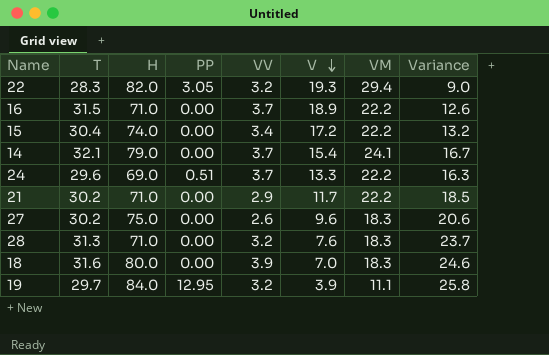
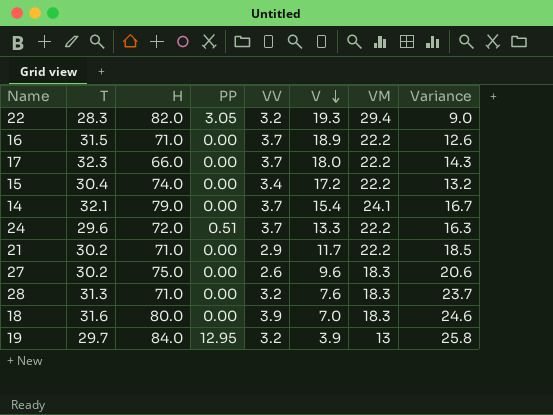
row 17: none -> 32.3 | 66.0 | 0.00 | 3.7 | 18.0 | 22.2 | 14.3
24 | H: 69.0 -> 72.0
19 | VM: 11.1 -> 13

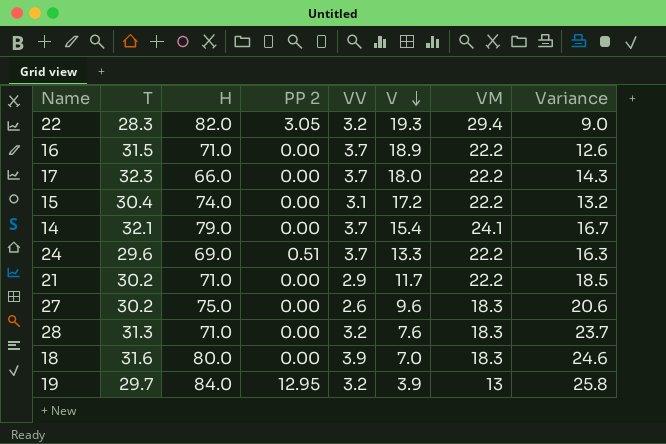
column name: PP -> PP 2
15 | VV: 3.4 -> 3.1
24 | H: 72.0 -> 69.0

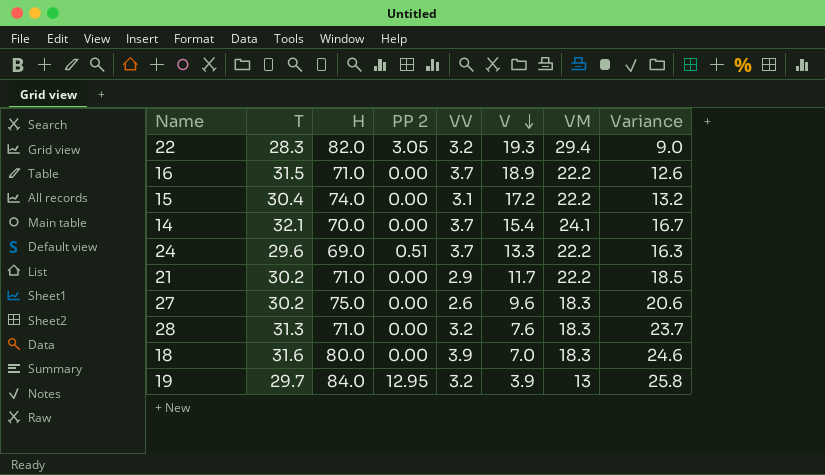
row 17: 32.3 | 66.0 | 0.00 | 3.7 | 18.0 | 22.2 | 14.3 -> none
14 | H: 79.0 -> 70.0

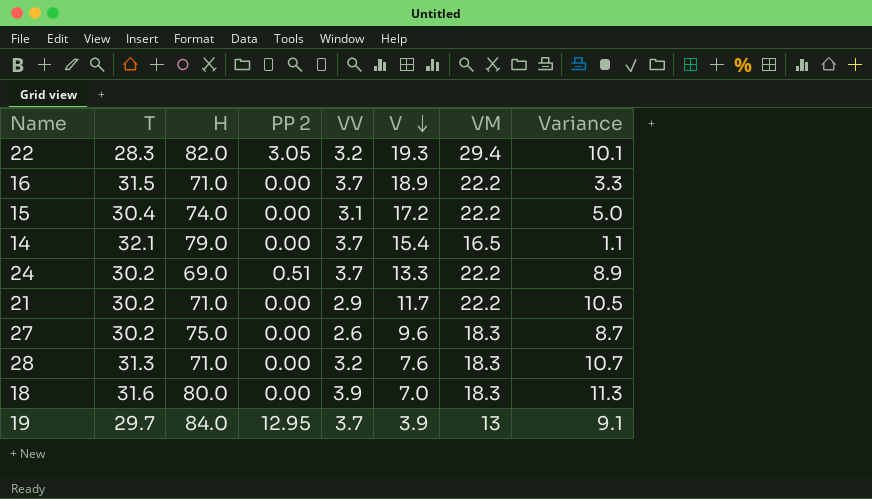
column Variance | formula: [T] - [V] -> [VM] - [V]
14 | H: 70.0 -> 79.0
14 | VM: 24.1 -> 16.5
24 | T: 29.6 -> 30.2
19 | VV: 3.2 -> 3.7

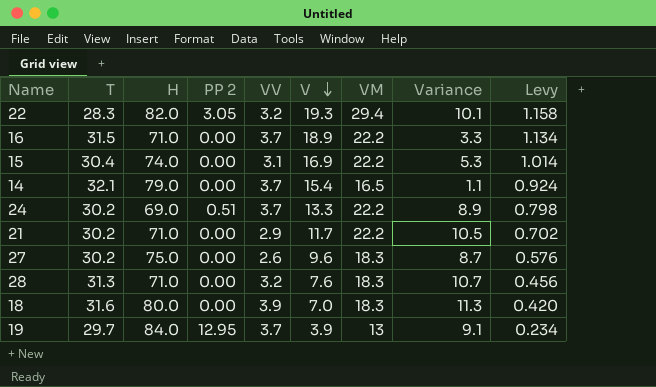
column Levy | formula: none -> [V] * 0.06
15 | V: 17.2 -> 16.9
15 | Variance: 5.0 -> 5.3

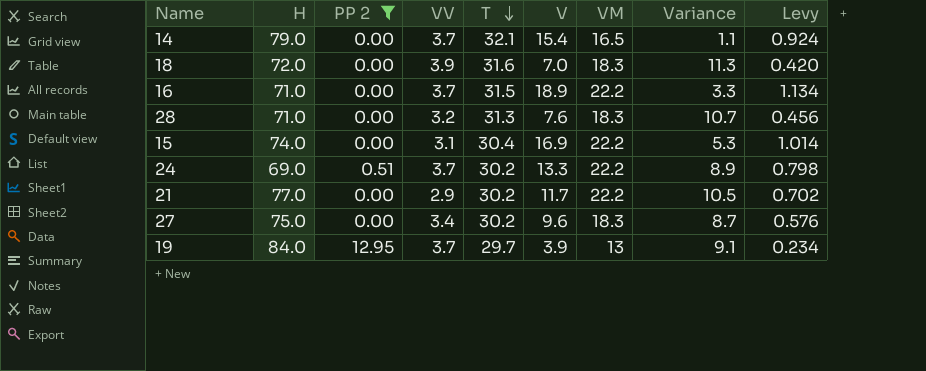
filter: none -> PP 2 != 3.05
row order: V descending -> T descending
column T | position: 2 -> 5
18 | H: 80.0 -> 72.0
21 | H: 71.0 -> 77.0
27 | VV: 2.6 -> 3.4

